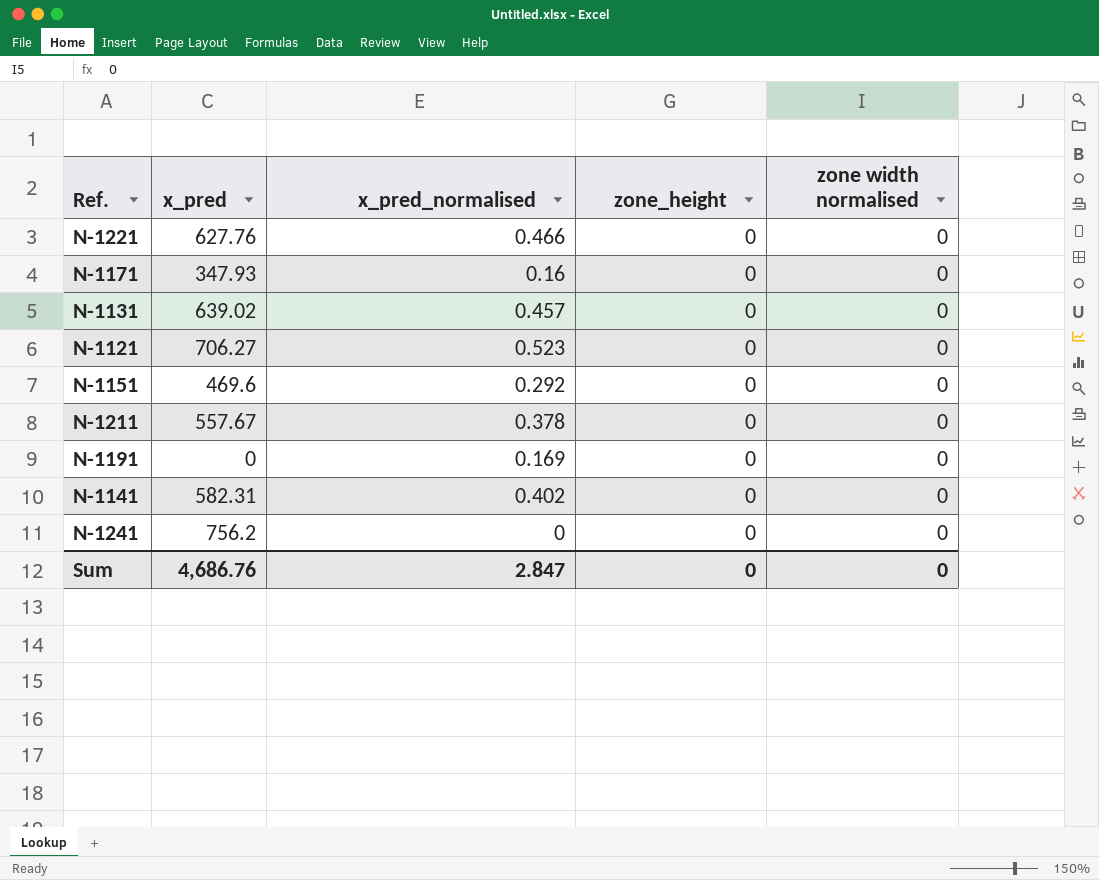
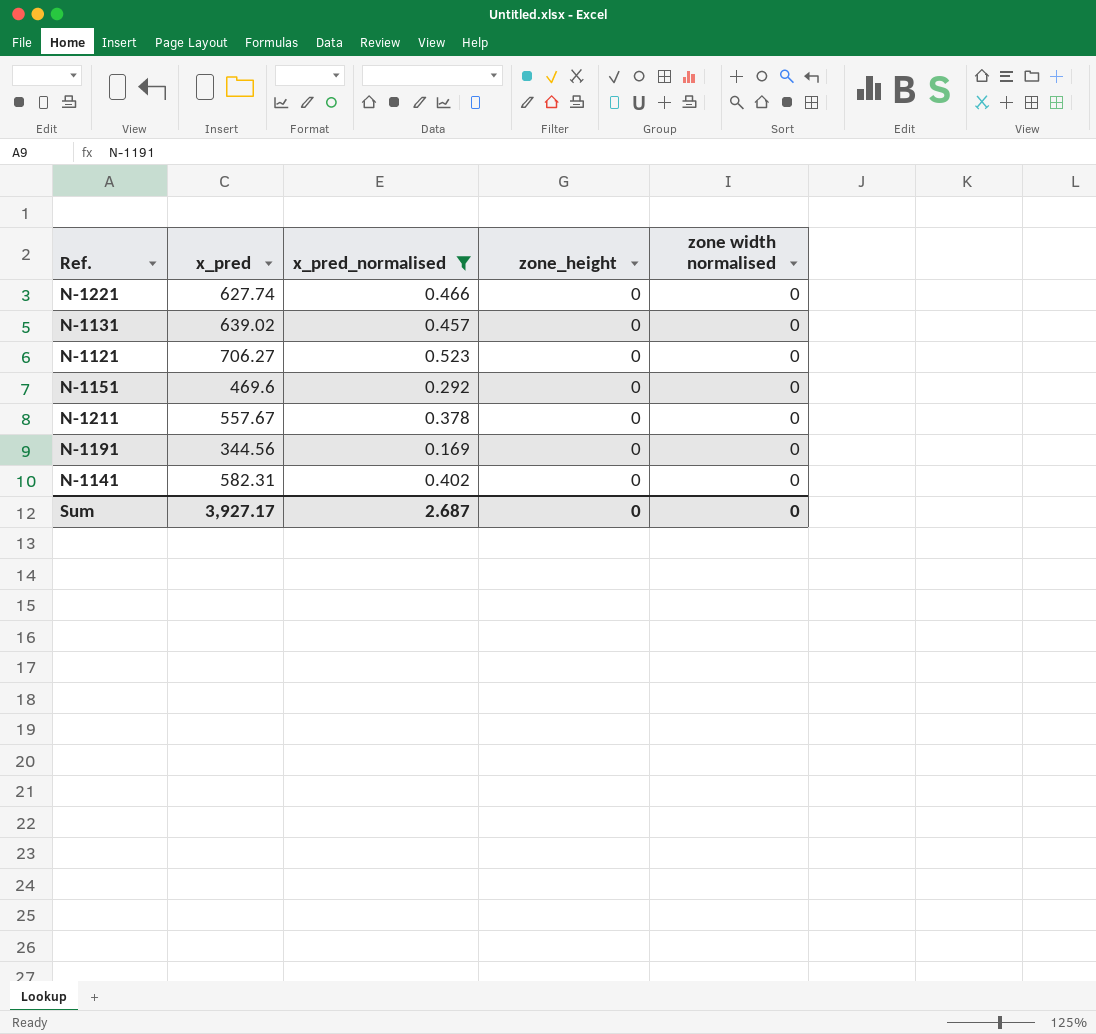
filter: none -> x_pred_normalised >= 0.169
N-1221 | x_pred: 627.76 -> 627.74
N-1191 | x_pred: 0 -> 344.56
Sum | x_pred: 4,686.76 -> 3,927.17
Sum | x_pred_normalised: 2.847 -> 2.687

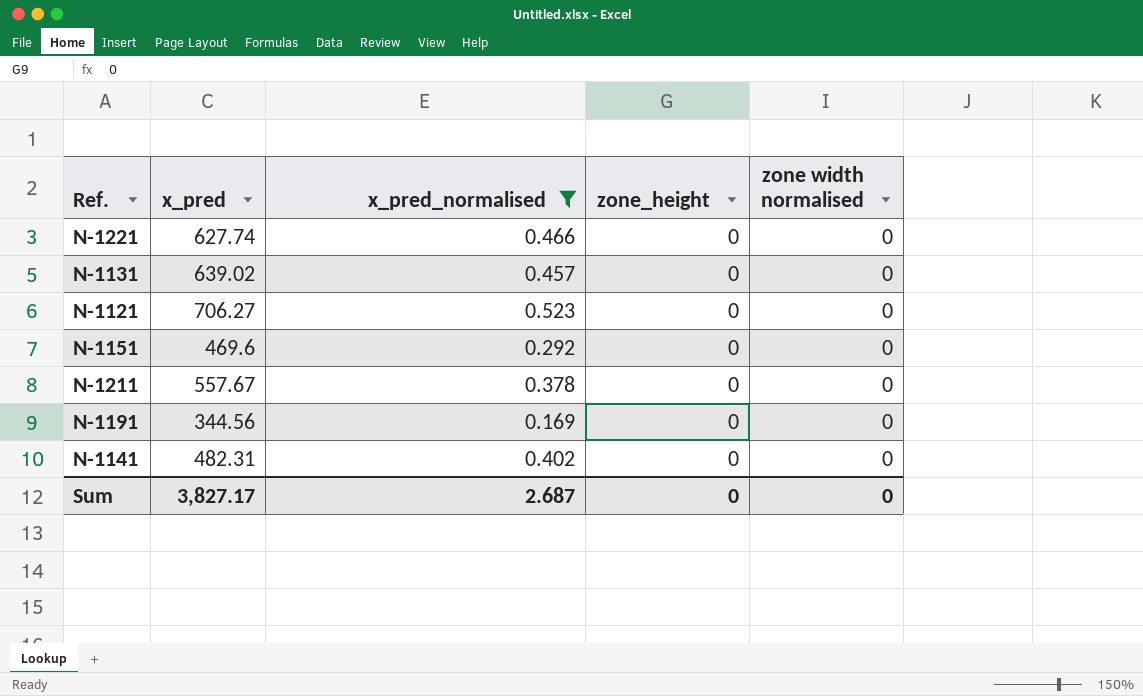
N-1141 | x_pred: 582.31 -> 482.31
Sum | x_pred: 3,927.17 -> 3,827.17

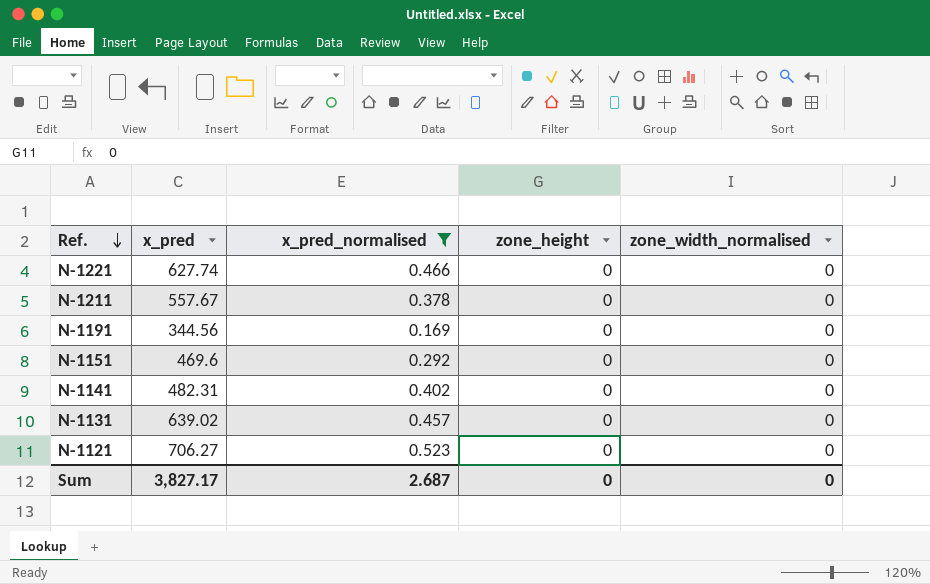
row order: none -> Ref. descending
column name: zone width normalised -> zone_width_normalised

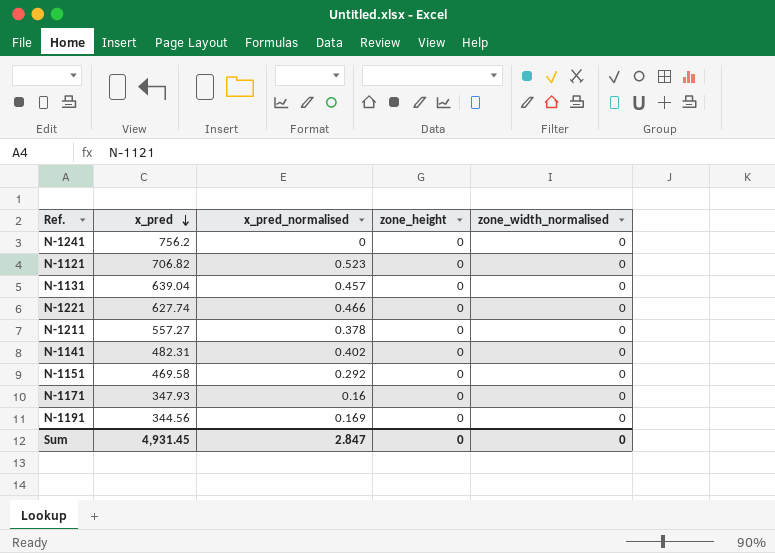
filter: x_pred_normalised >= 0.169 -> none
row order: Ref. descending -> x_pred descending
N-1121 | x_pred: 706.27 -> 706.82
N-1131 | x_pred: 639.02 -> 639.04
N-1211 | x_pred: 557.67 -> 557.27
N-1151 | x_pred: 469.6 -> 469.58
Sum | x_pred: 3,827.17 -> 4,931.45
Sum | x_pred_normalised: 2.687 -> 2.847

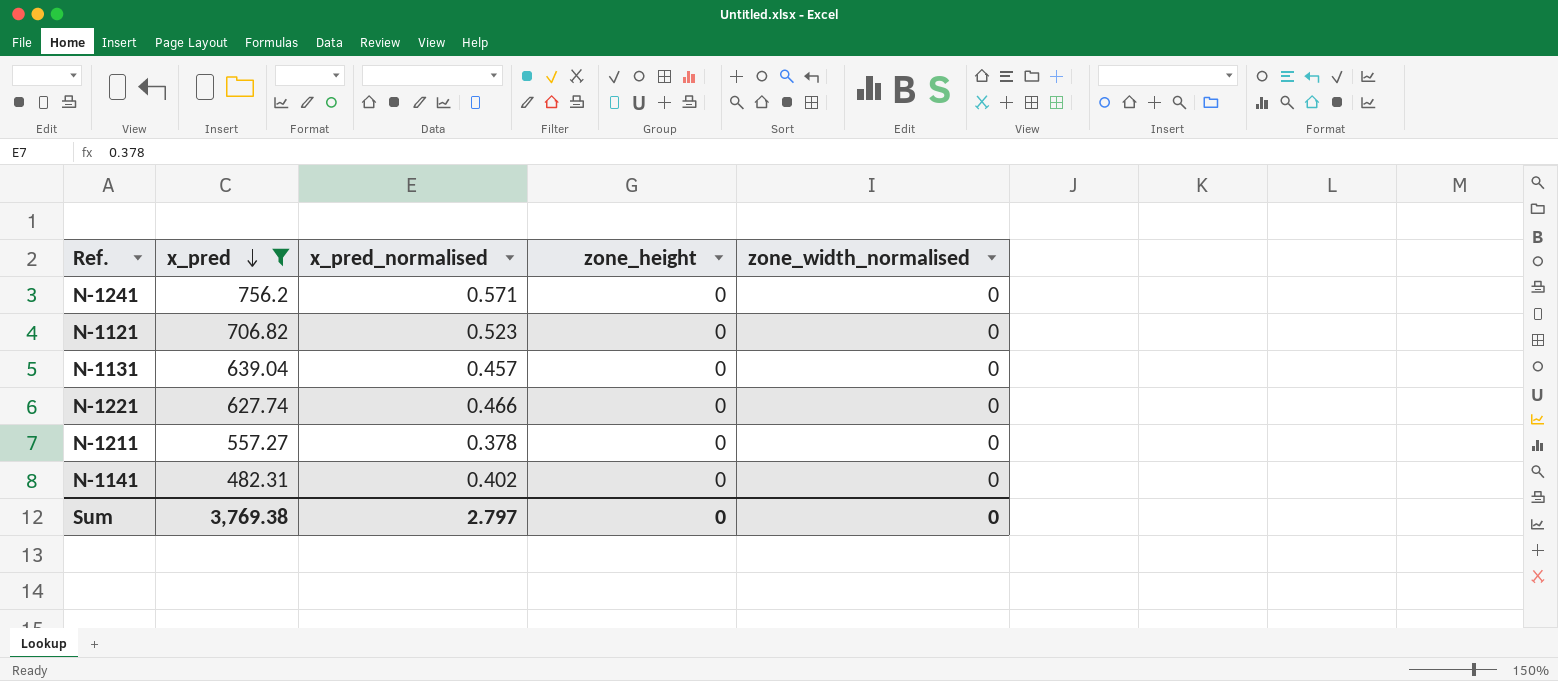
filter: none -> x_pred >= 482.31
N-1241 | x_pred_normalised: 0 -> 0.571
Sum | x_pred: 4,931.45 -> 3,769.38
Sum | x_pred_normalised: 2.847 -> 2.797

